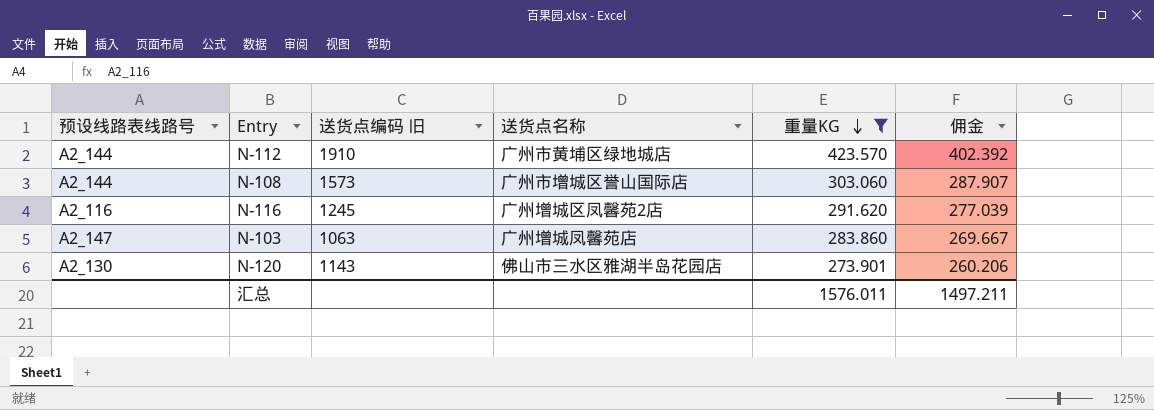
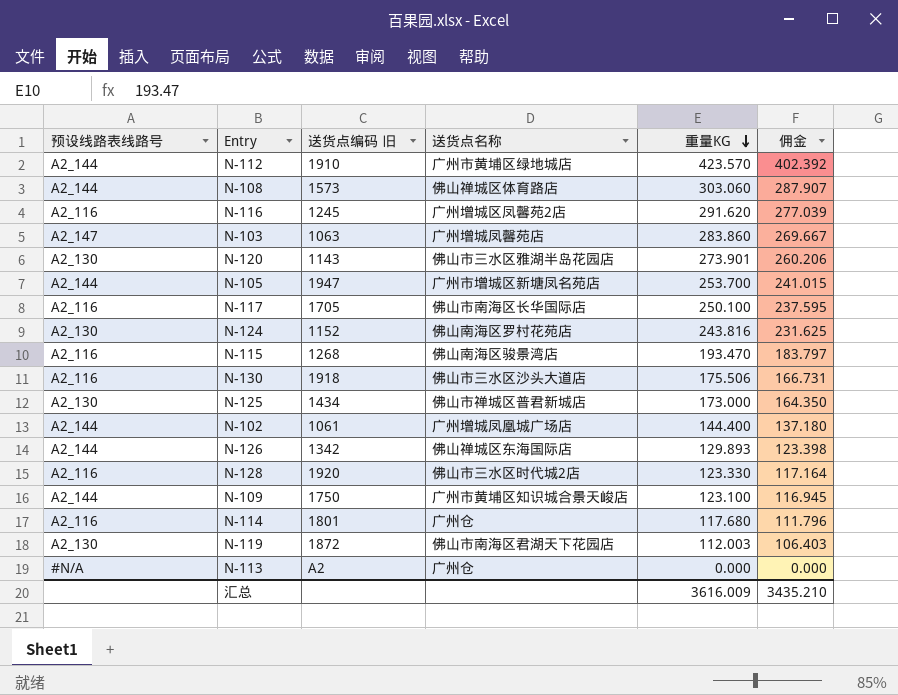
filter: 重量KG >= 273.901 -> none
N-108 | 送货点名称: 广州市增城区誉山国际店 -> 佛山禅城区体育路店
汇总 | 重量KG: 1576.011 -> 3616.009
汇总 | 佣金: 1497.211 -> 3435.210

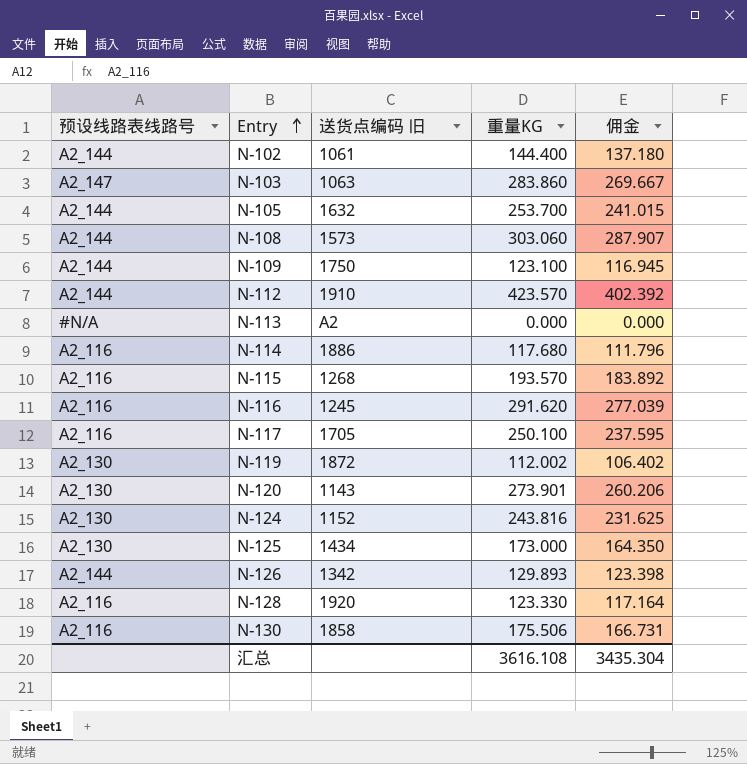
row order: 重量KG descending -> Entry ascending
column 送货点名称 | position: 4 -> none
N-105 | 送货点编码 旧: 1947 -> 1632
N-114 | 送货点编码 旧: 1801 -> 1886
N-115 | 重量KG: 193.470 -> 193.570
N-115 | 佣金: 183.797 -> 183.892
N-119 | 重量KG: 112.003 -> 112.002
N-119 | 佣金: 106.403 -> 106.402
N-130 | 送货点编码 旧: 1918 -> 1858
汇总 | 重量KG: 3616.009 -> 3616.108
汇总 | 佣金: 3435.210 -> 3435.304

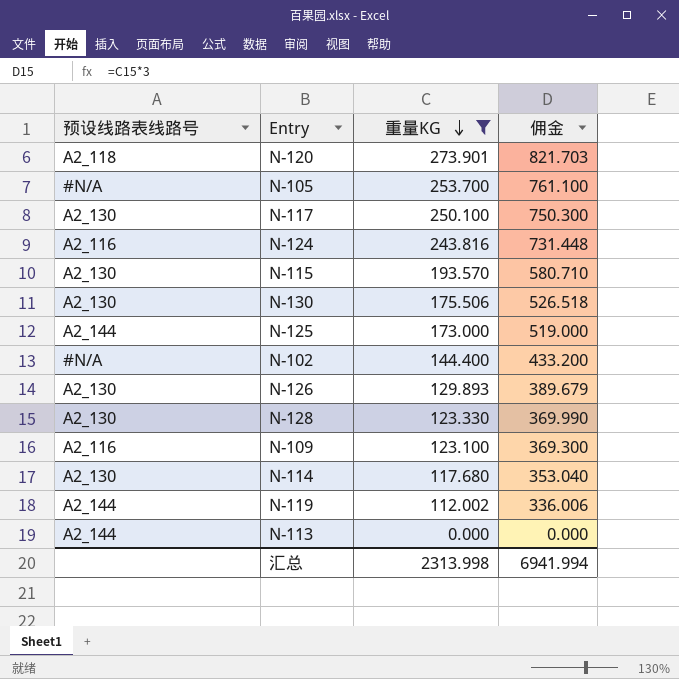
filter: none -> 重量KG <= 273.901
row order: Entry ascending -> 重量KG descending
column 送货点编码 旧 | position: 3 -> none
column 佣金 | formula: [重量KG] * 0.95 -> [重量KG] * 3
N-120 | 预设线路表线路号: A2_130 -> A2_118
N-105 | 预设线路表线路号: A2_144 -> #N/A
N-117 | 预设线路表线路号: A2_116 -> A2_130
N-124 | 预设线路表线路号: A2_130 -> A2_116
N-115 | 预设线路表线路号: A2_116 -> A2_130
N-130 | 预设线路表线路号: A2_116 -> A2_130
N-125 | 预设线路表线路号: A2_130 -> A2_144
N-102 | 预设线路表线路号: A2_144 -> #N/A
N-126 | 预设线路表线路号: A2_144 -> A2_130
N-128 | 预设线路表线路号: A2_116 -> A2_130
N-109 | 预设线路表线路号: A2_144 -> A2_116
N-114 | 预设线路表线路号: A2_116 -> A2_130
N-119 | 预设线路表线路号: A2_130 -> A2_144
N-113 | 预设线路表线路号: #N/A -> A2_144
汇总 | 重量KG: 3616.108 -> 2313.998
汇总 | 佣金: 3435.304 -> 6941.994

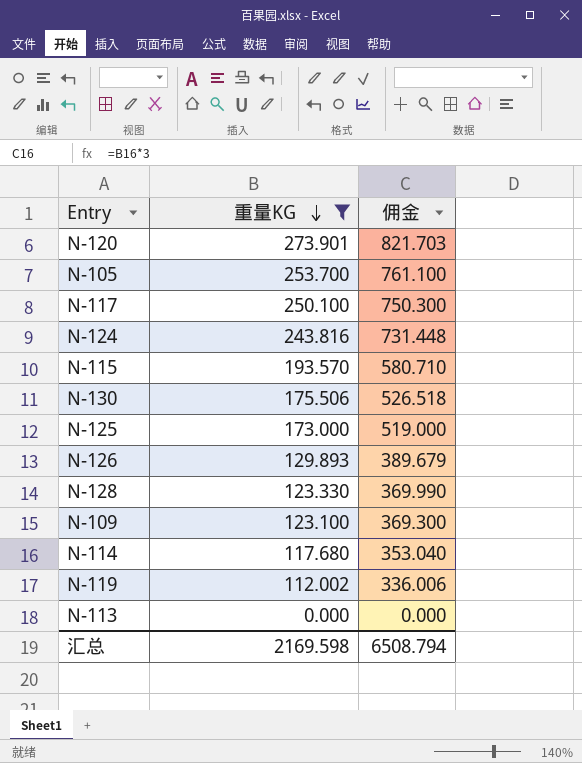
column 预设线路表线路号 | position: 1 -> none
row N-102: #N/A | 144.400 | 433.200 -> none
汇总 | 重量KG: 2313.998 -> 2169.598
汇总 | 佣金: 6941.994 -> 6508.794

